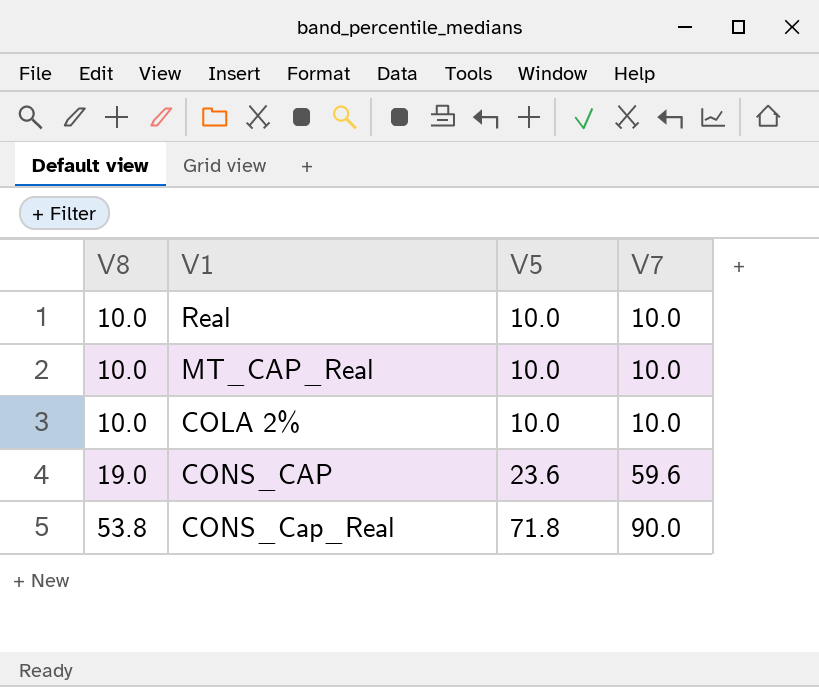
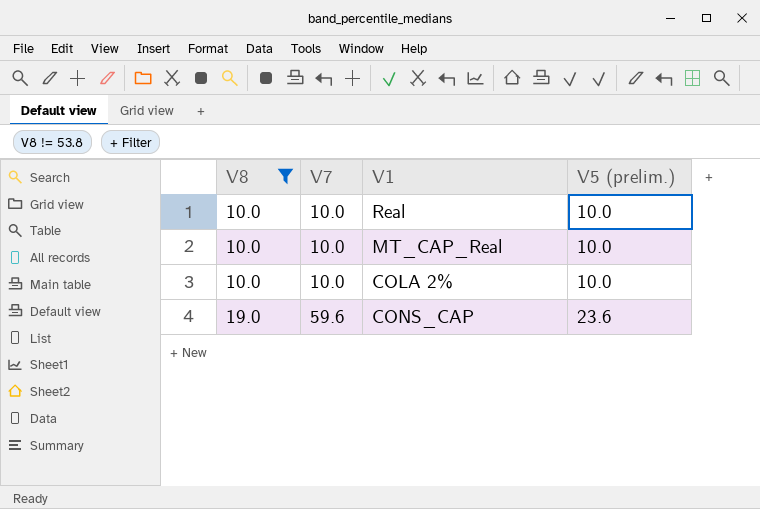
filter: none -> V8 != 53.8
column V7 | position: 4 -> 2
column name: V5 -> V5 (prelim.)

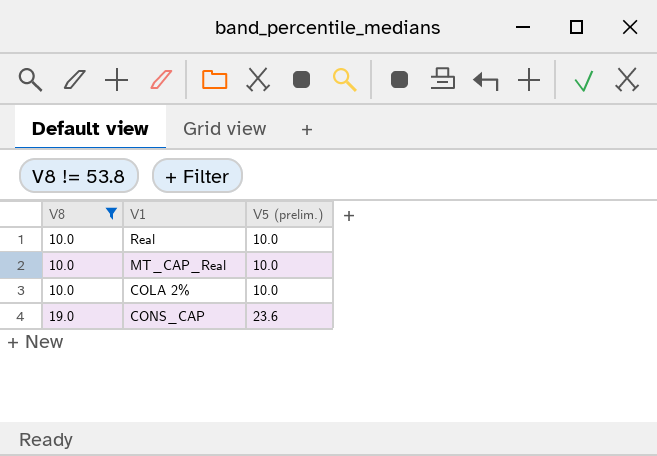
column V7 | position: 2 -> none

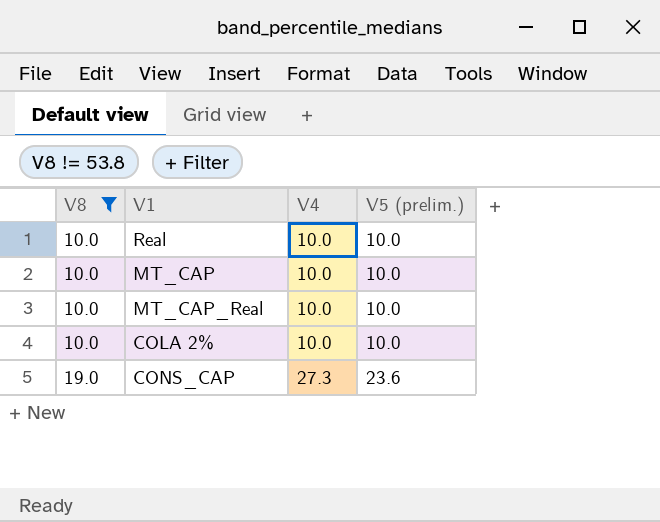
column V4 | position: none -> 3
row MT_CAP: none -> 10.0 | 10.0 | 10.0

